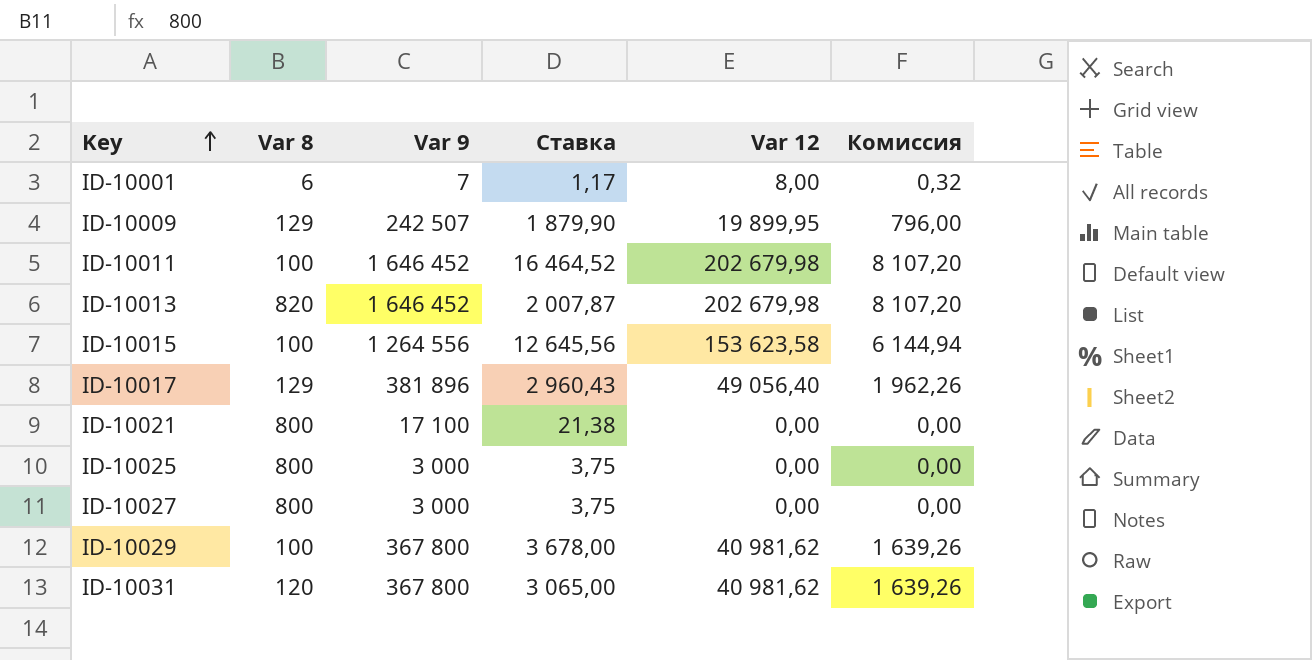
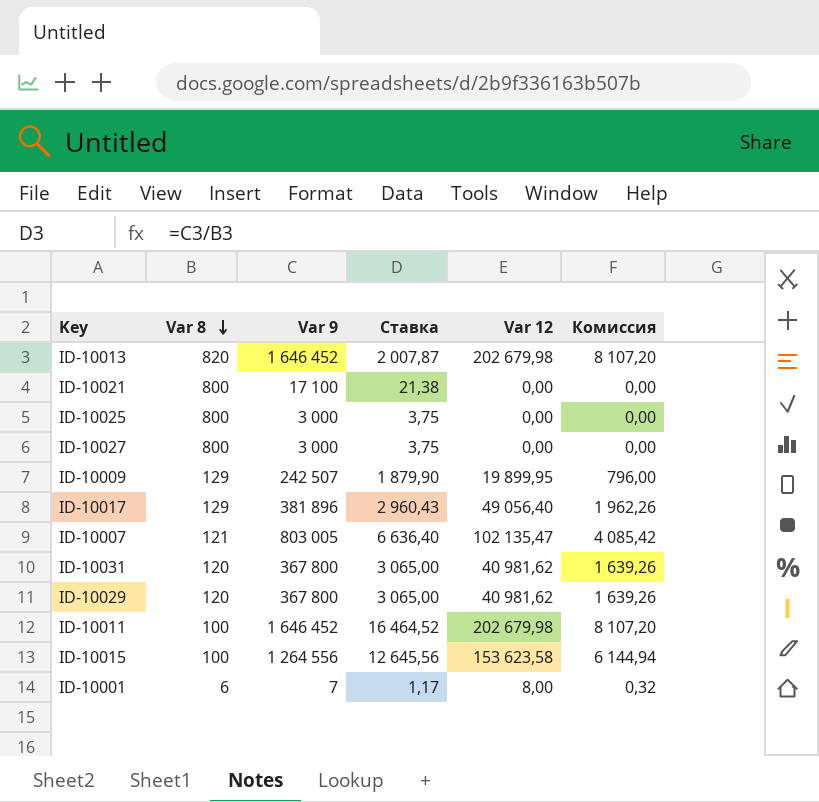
row order: Key ascending -> Var 8 descending
row ID-10007: none -> 121 | 803 005 | 6 636,40 | 102 135,47 | 4 085,42
ID-10029 | Var 8: 100 -> 120
ID-10029 | Ставка: 3 678,00 -> 3 065,00

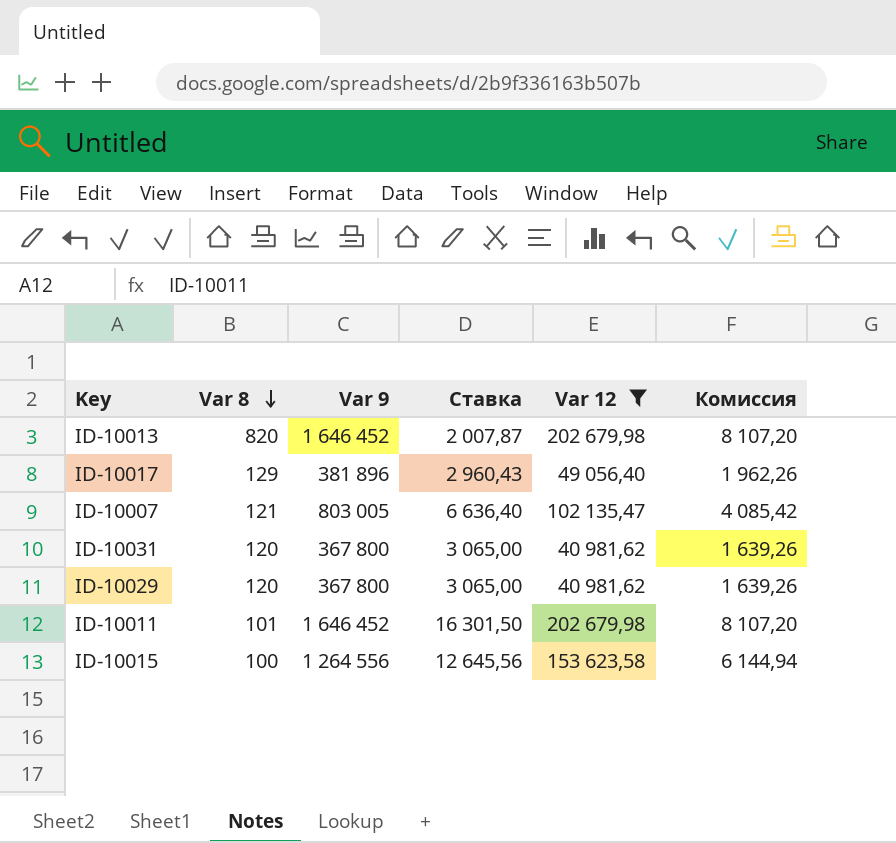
filter: none -> Var 12 >= 40 981,62
ID-10011 | Var 8: 100 -> 101
ID-10011 | Ставка: 16 464,52 -> 16 301,50

